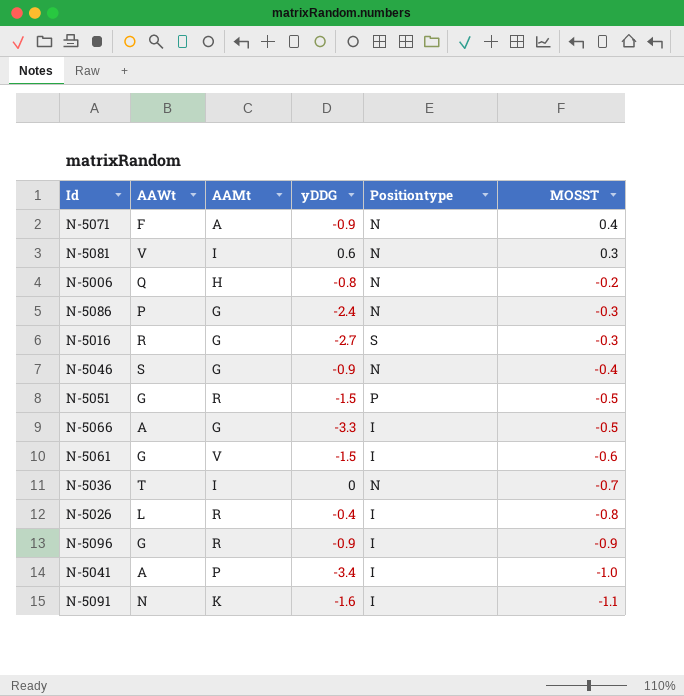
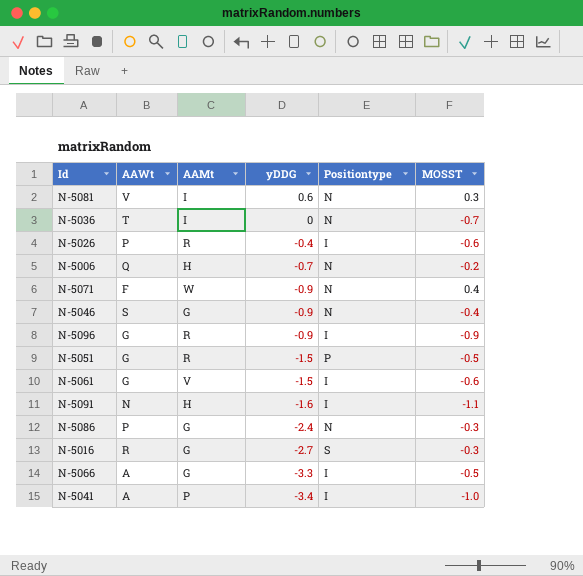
row order: MOSST descending -> yDDG descending
N-5026 | AAWt: L -> P
N-5026 | MOSST: -0.8 -> -0.6
N-5006 | yDDG: -0.8 -> -0.7
N-5071 | AAMt: A -> W
N-5091 | AAMt: K -> H

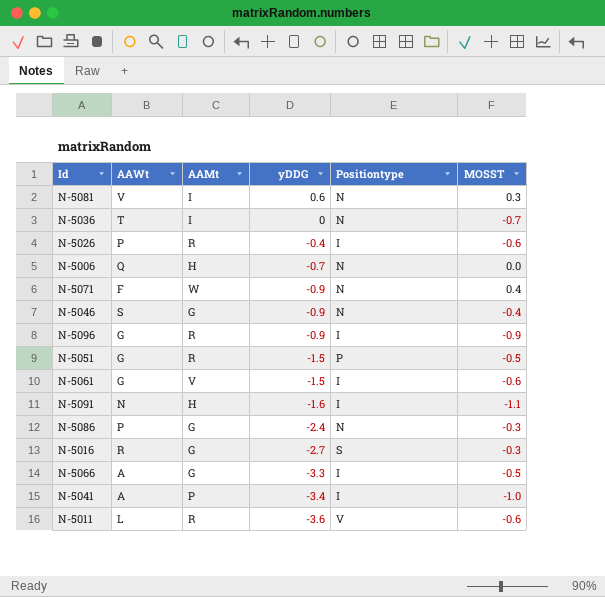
N-5006 | MOSST: -0.2 -> 0.0
row N-5011: none -> L | R | -3.6 | V | -0.6

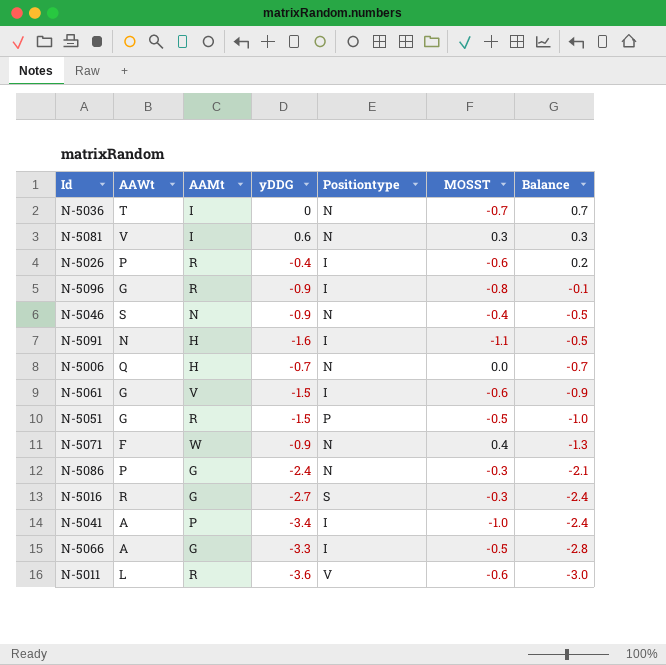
row order: yDDG descending -> Balance descending
column Balance | formula: none -> [yDDG] - [MOSST]
N-5096 | MOSST: -0.9 -> -0.8
N-5046 | AAMt: G -> N

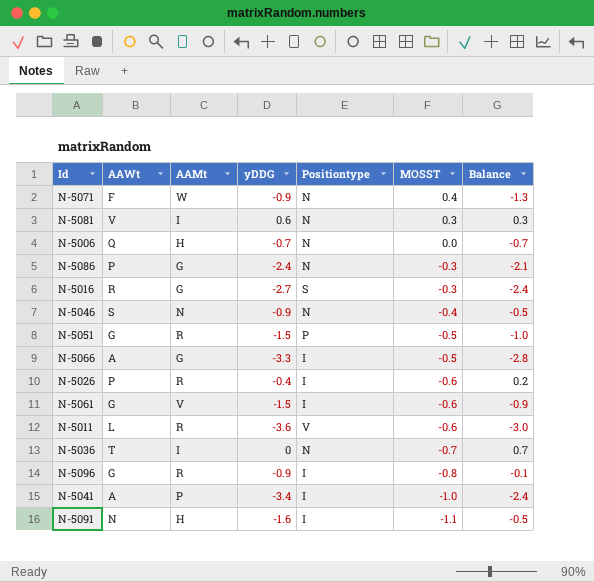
row order: Balance descending -> MOSST descending

